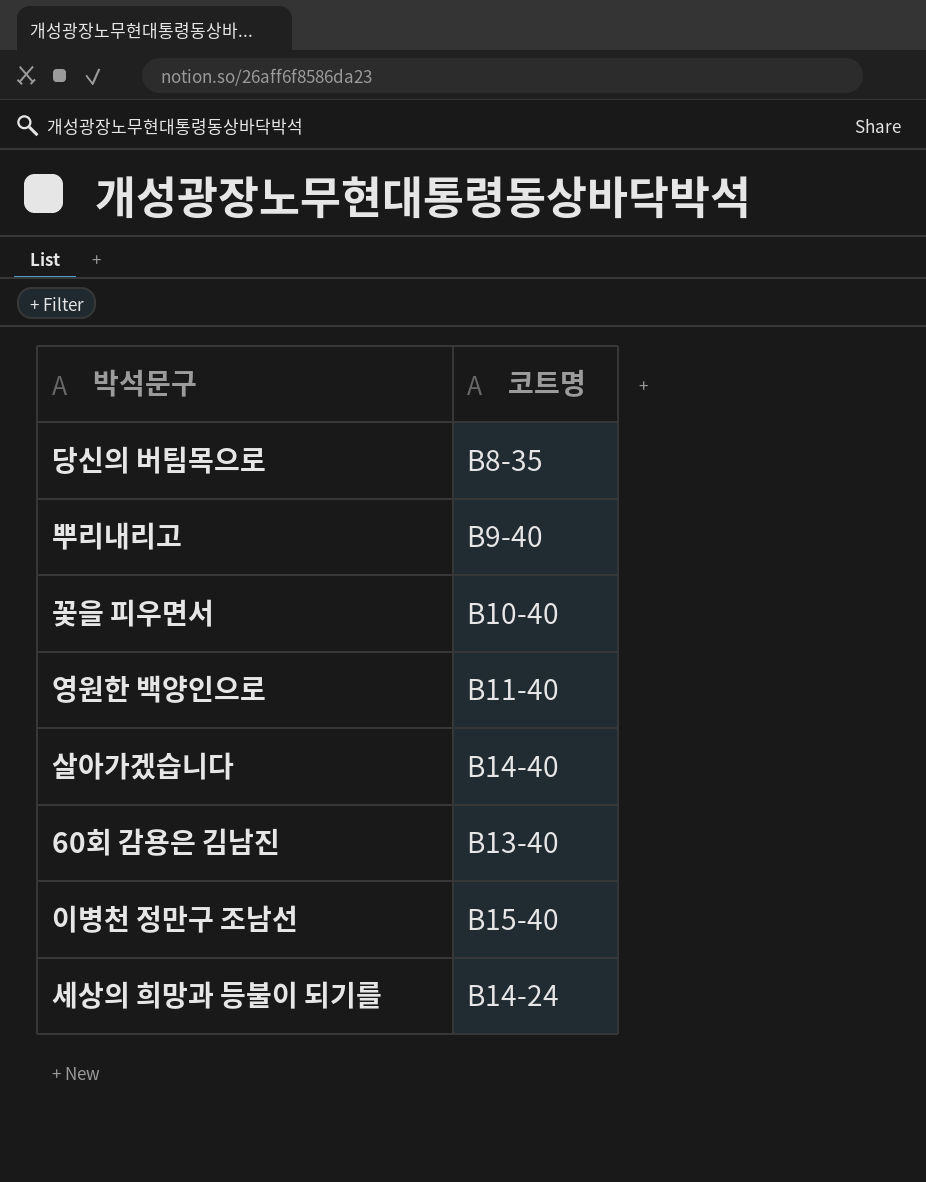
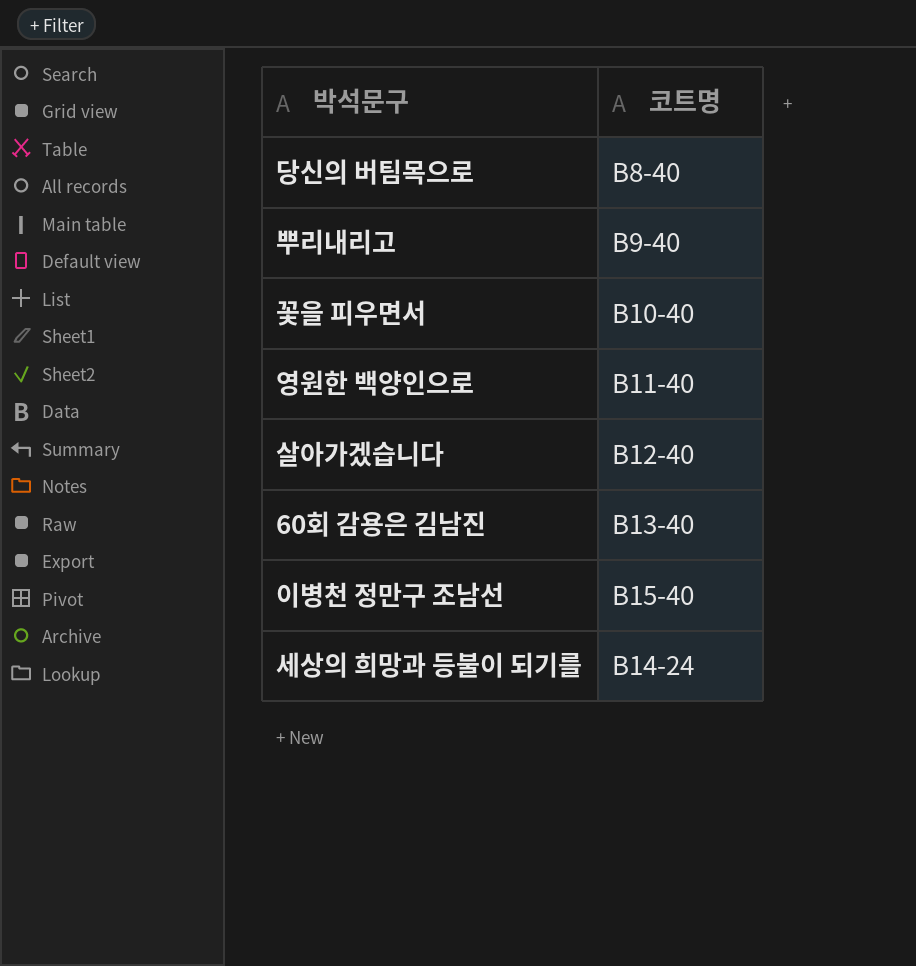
당신의 버팀목으로 | 코트명: B8-35 -> B8-40
살아가겠습니다 | 코트명: B14-40 -> B12-40

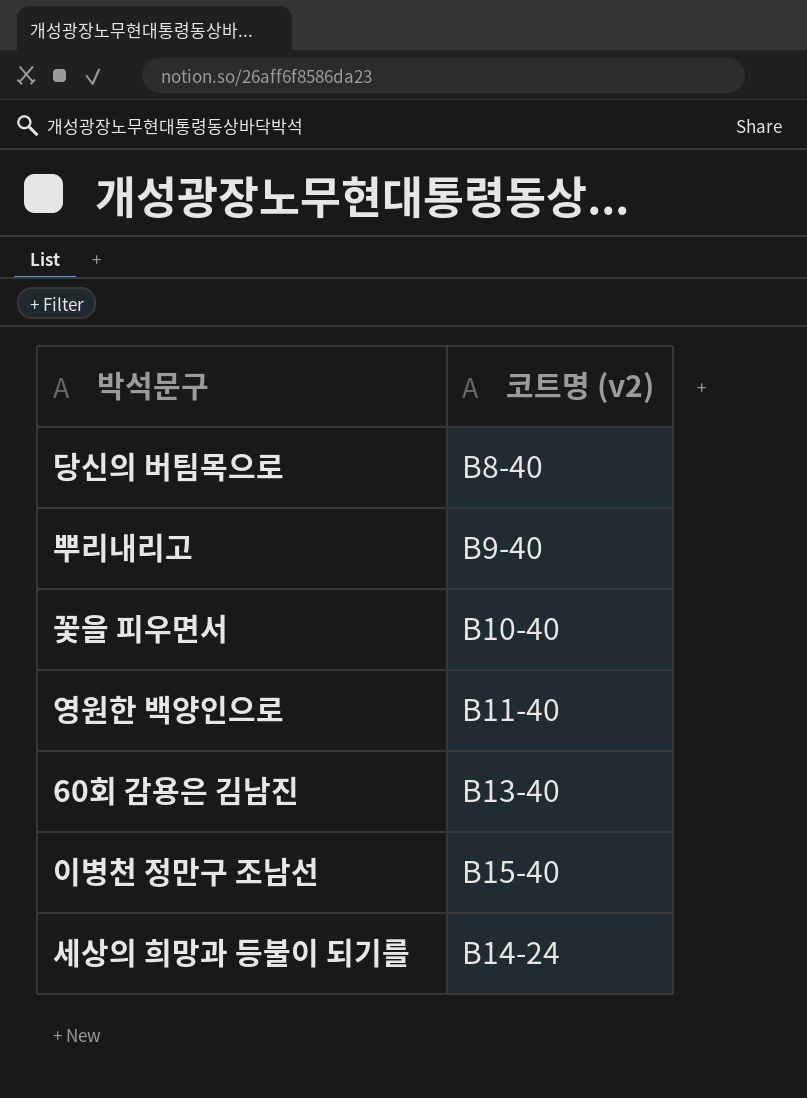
column name: 코트명 -> 코트명 (v2)
row 살아가겠습니다: B12-40 -> none

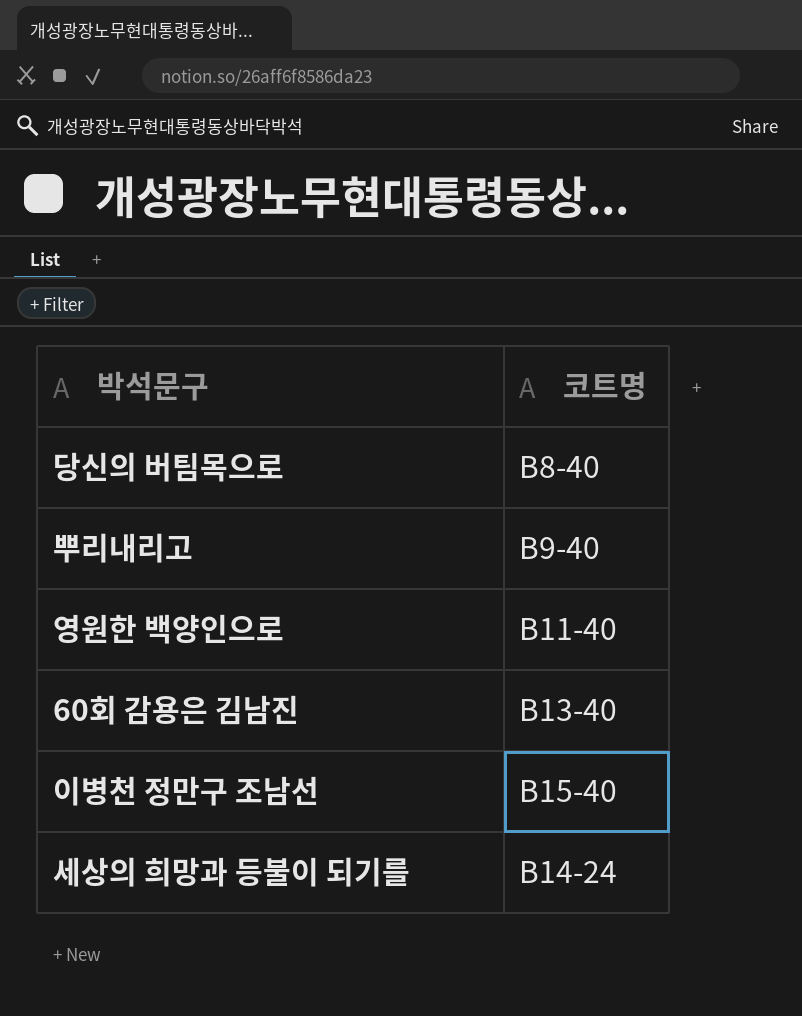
column name: 코트명 (v2) -> 코트명
row 꽃을 피우면서: B10-40 -> none

